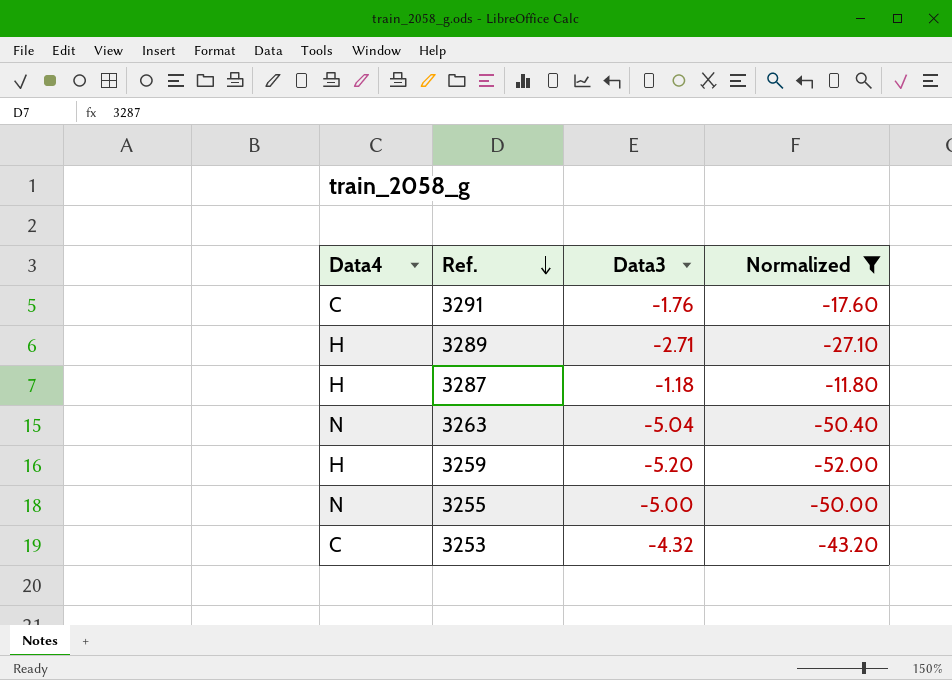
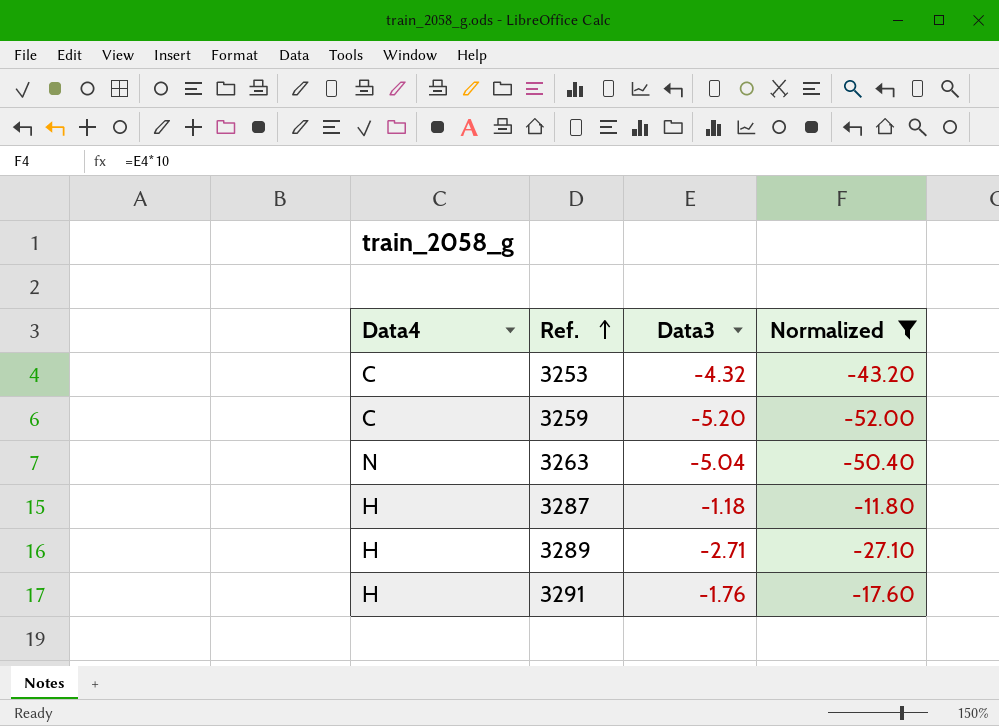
row order: Ref. descending -> Ref. ascending
row 3255: N | -5.00 | -50.00 -> none
3259 | Data4: H -> C
3291 | Data4: C -> H

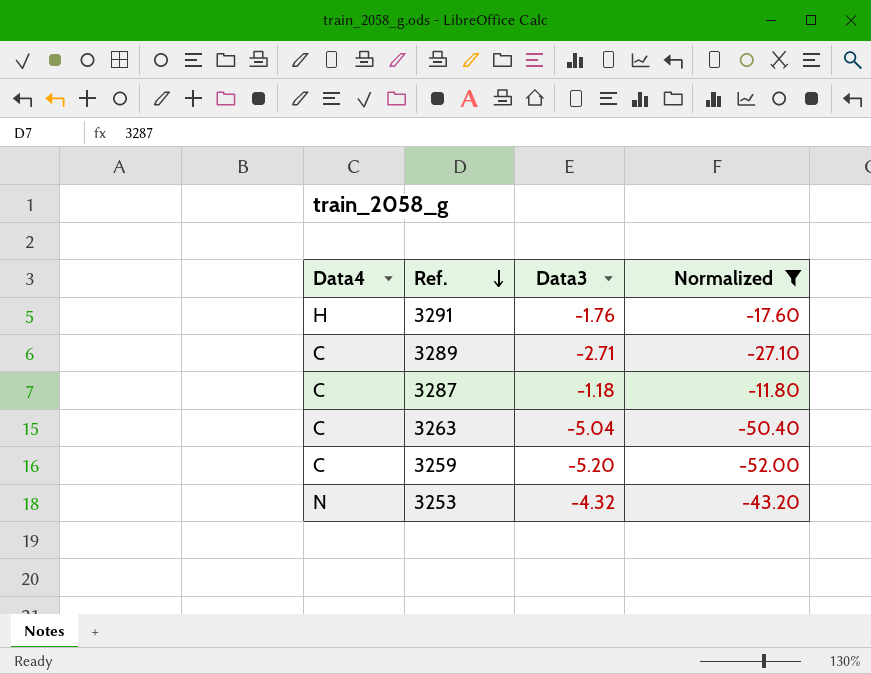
row order: Ref. ascending -> Ref. descending
3289 | Data4: H -> C
3287 | Data4: H -> C
3263 | Data4: N -> C
3253 | Data4: C -> N

